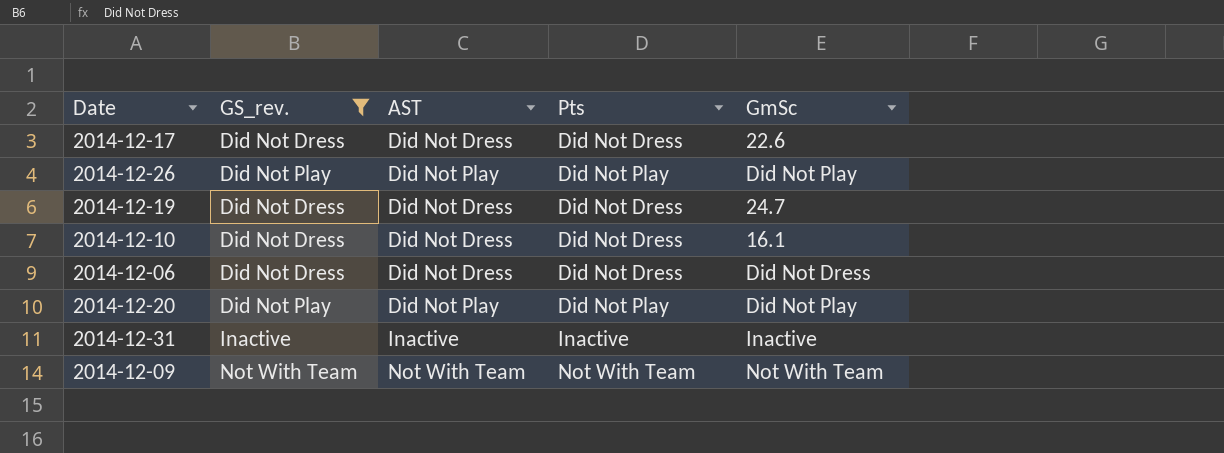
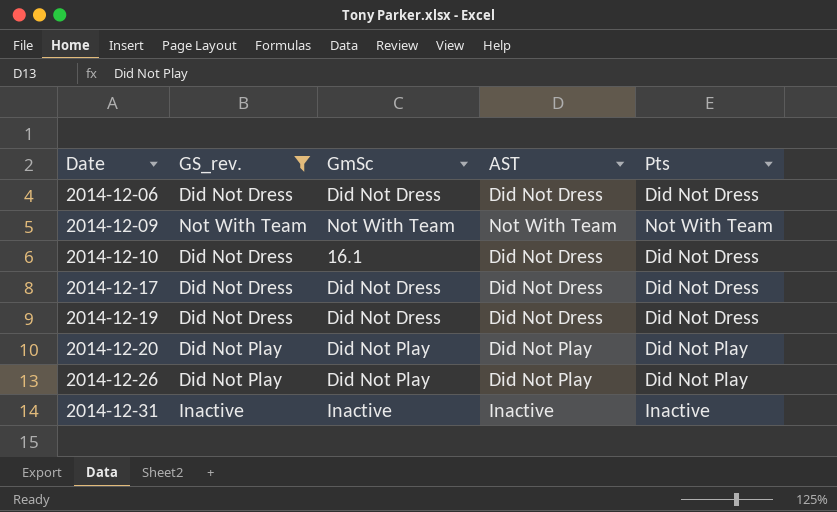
row order: none -> Date ascending
column GmSc | position: 5 -> 3
2014-12-17 | GmSc: 22.6 -> Did Not Dress
2014-12-19 | GmSc: 24.7 -> Did Not Dress

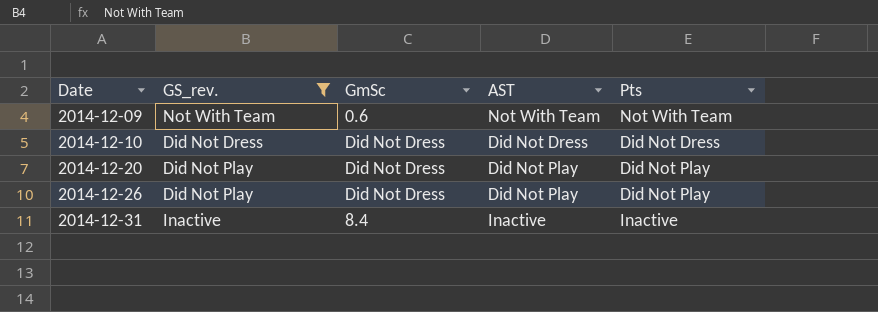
row 2014-12-06: Did Not Dress | Did Not Dress | Did Not Dress | Did Not Dress -> none
row 2014-12-17: Did Not Dress | Did Not Dress | Did Not Dress | Did Not Dress -> none
row 2014-12-19: Did Not Dress | Did Not Dress | Did Not Dress | Did Not Dress -> none
2014-12-09 | GmSc: Not With Team -> 0.6
2014-12-10 | GmSc: 16.1 -> Did Not Dress
2014-12-20 | GmSc: Did Not Play -> Did Not Dress
2014-12-26 | GmSc: Did Not Play -> Did Not Dress
2014-12-31 | GmSc: Inactive -> 8.4

